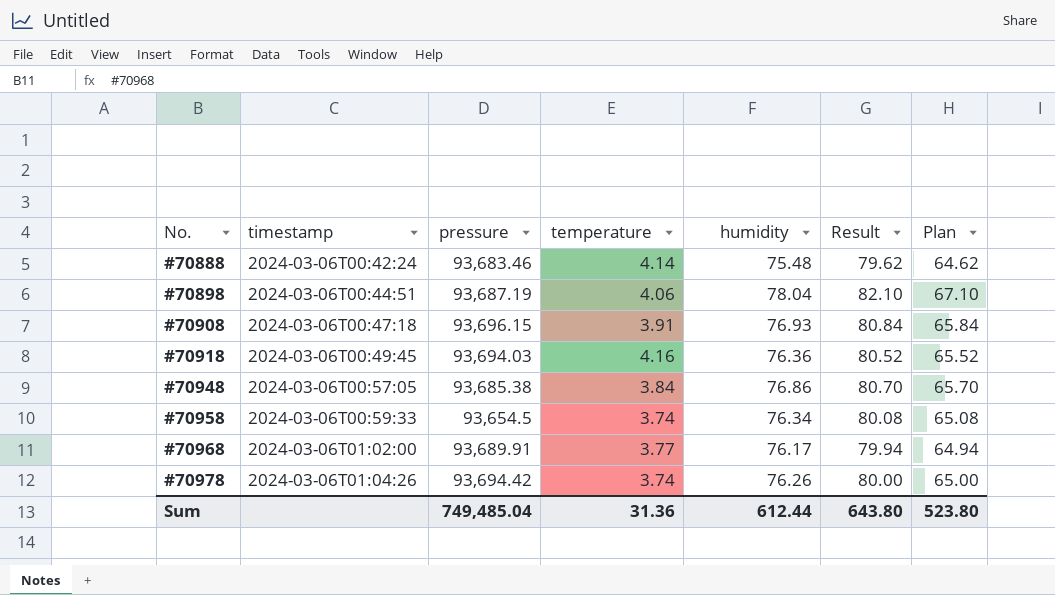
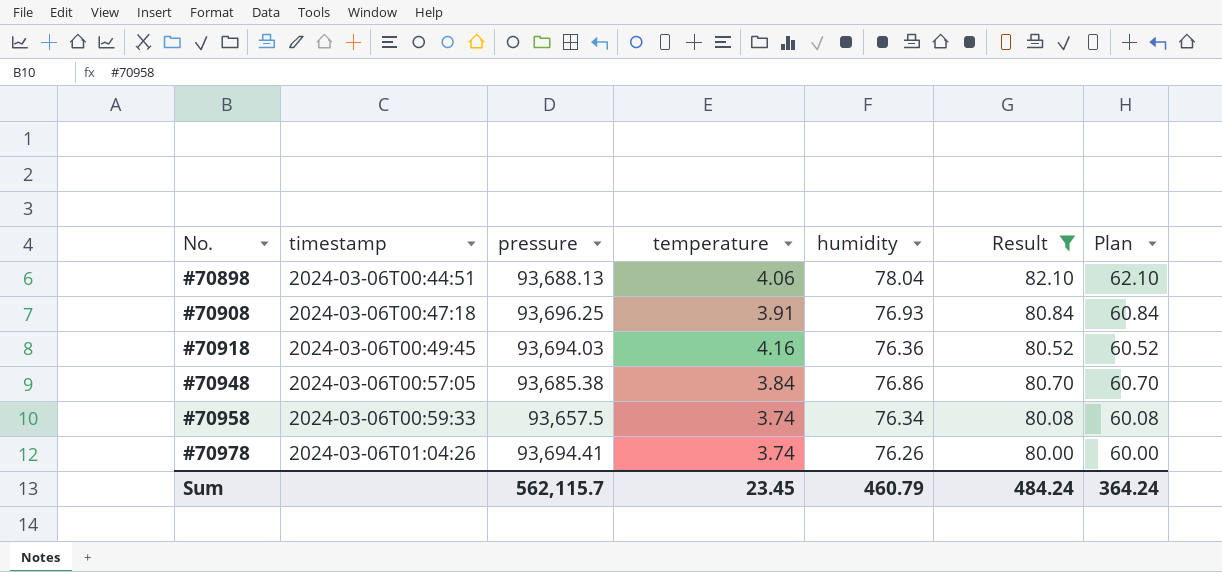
filter: none -> Result >= 80.00
column Plan | formula: [Result] - 15 -> [Result] - 20
#70898 | pressure: 93,687.19 -> 93,688.13
#70908 | pressure: 93,696.15 -> 93,696.25
#70958 | pressure: 93,654.5 -> 93,657.5
#70978 | pressure: 93,694.42 -> 93,694.41
Sum | pressure: 749,485.04 -> 562,115.7
Sum | temperature: 31.36 -> 23.45
Sum | humidity: 612.44 -> 460.79
Sum | Result: 643.80 -> 484.24
Sum | Plan: 523.80 -> 364.24

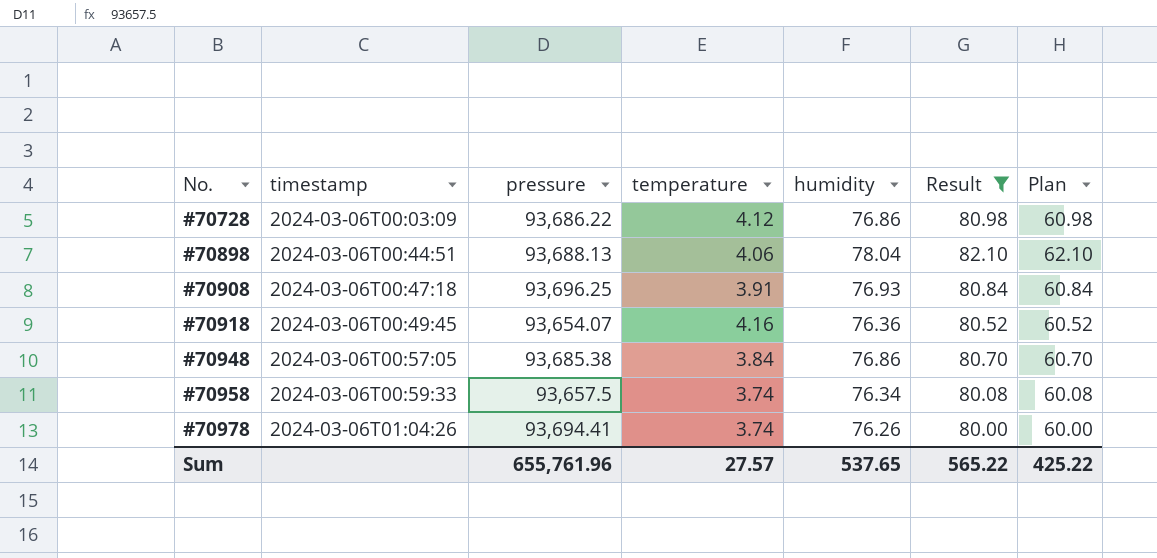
row #70728: none -> 2024-03-06T00:03:09 | 93,686.22 | 4.12 | 76.86 | 80.98 | 60.98
#70918 | pressure: 93,694.03 -> 93,654.07
Sum | pressure: 562,115.7 -> 655,761.96
Sum | temperature: 23.45 -> 27.57
Sum | humidity: 460.79 -> 537.65
Sum | Result: 484.24 -> 565.22
Sum | Plan: 364.24 -> 425.22

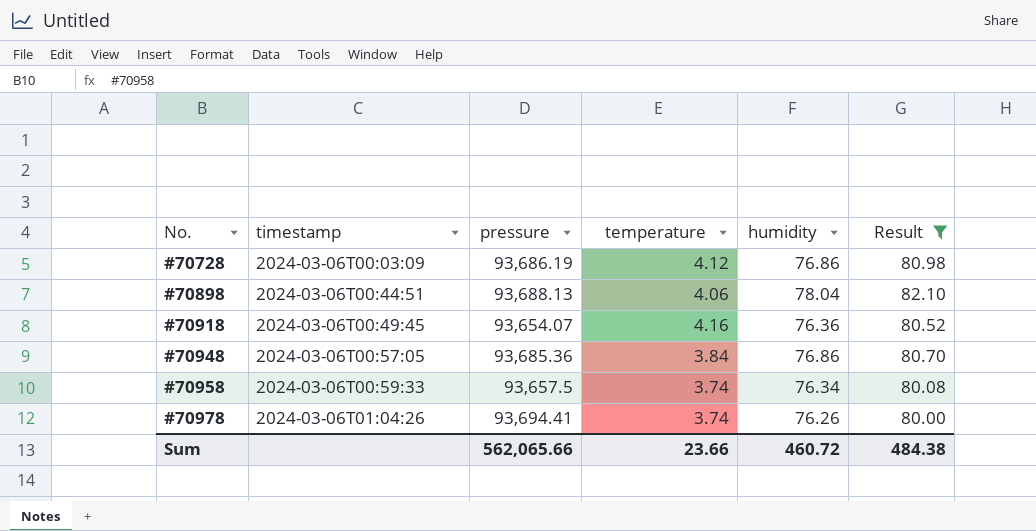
column Plan | formula: [Result] - 20 -> none
row #70908: 2024-03-06T00:47:18 | 93,696.25 | 3.91 | 76.93 | 80.84 | 60.84 -> none
#70728 | pressure: 93,686.22 -> 93,686.19
#70948 | pressure: 93,685.38 -> 93,685.36
Sum | pressure: 655,761.96 -> 562,065.66
Sum | temperature: 27.57 -> 23.66
Sum | humidity: 537.65 -> 460.72
Sum | Result: 565.22 -> 484.38

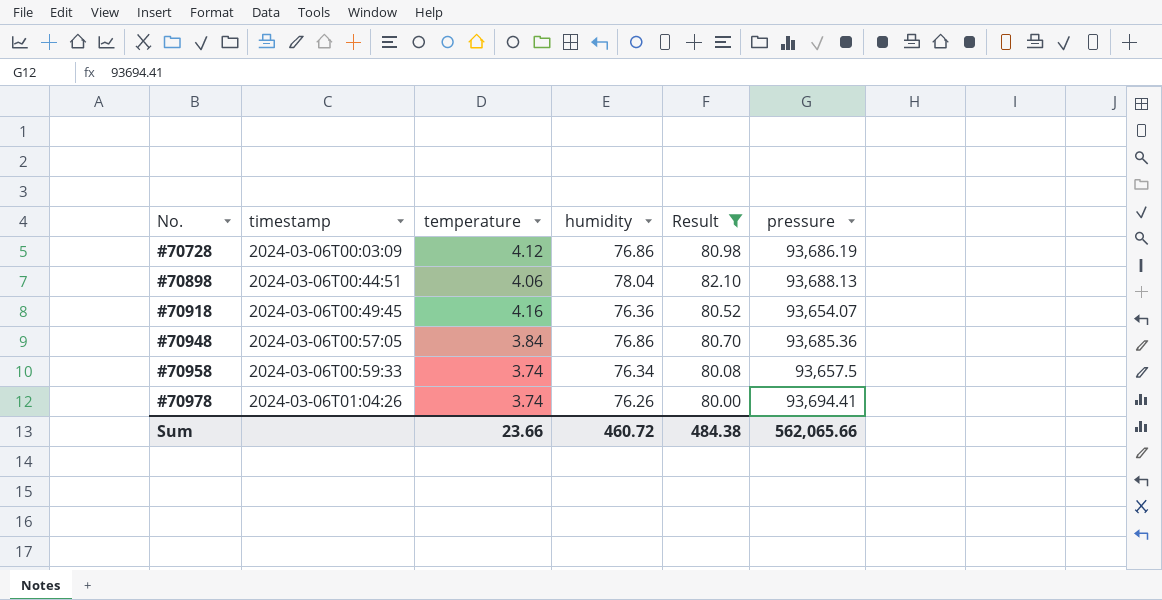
column pressure | position: 3 -> 6

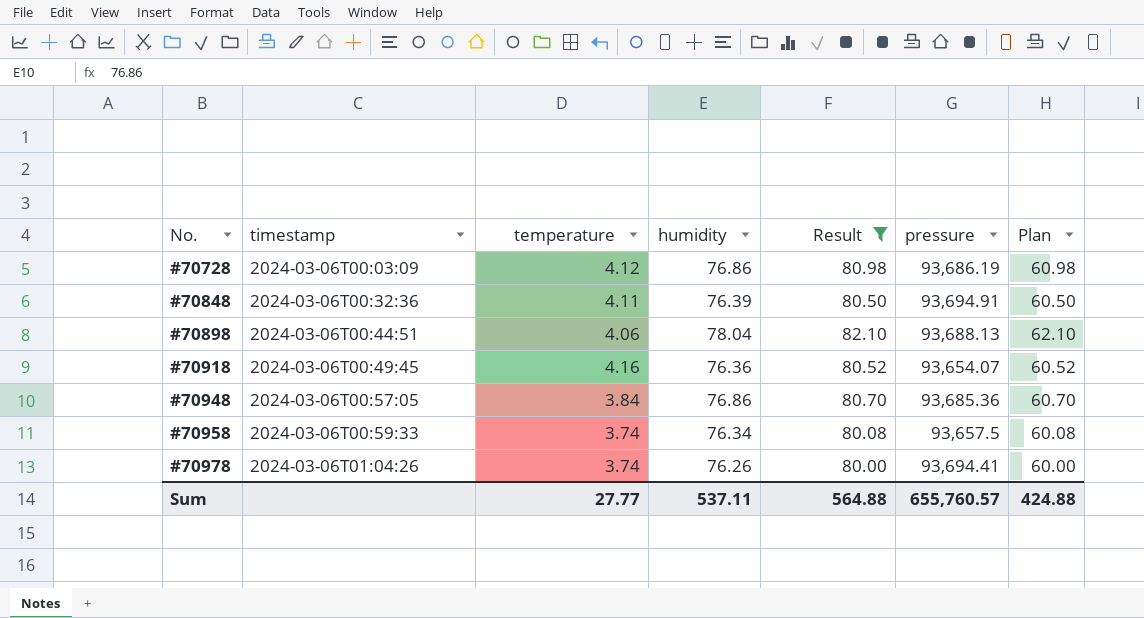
column Plan | formula: none -> [Result] - 20
row #70848: none -> 2024-03-06T00:32:36 | 4.11 | 76.39 | 80.50 | 93,694.91 | 60.50
Sum | temperature: 23.66 -> 27.77
Sum | humidity: 460.72 -> 537.11
Sum | Result: 484.38 -> 564.88
Sum | pressure: 562,065.66 -> 655,760.57

